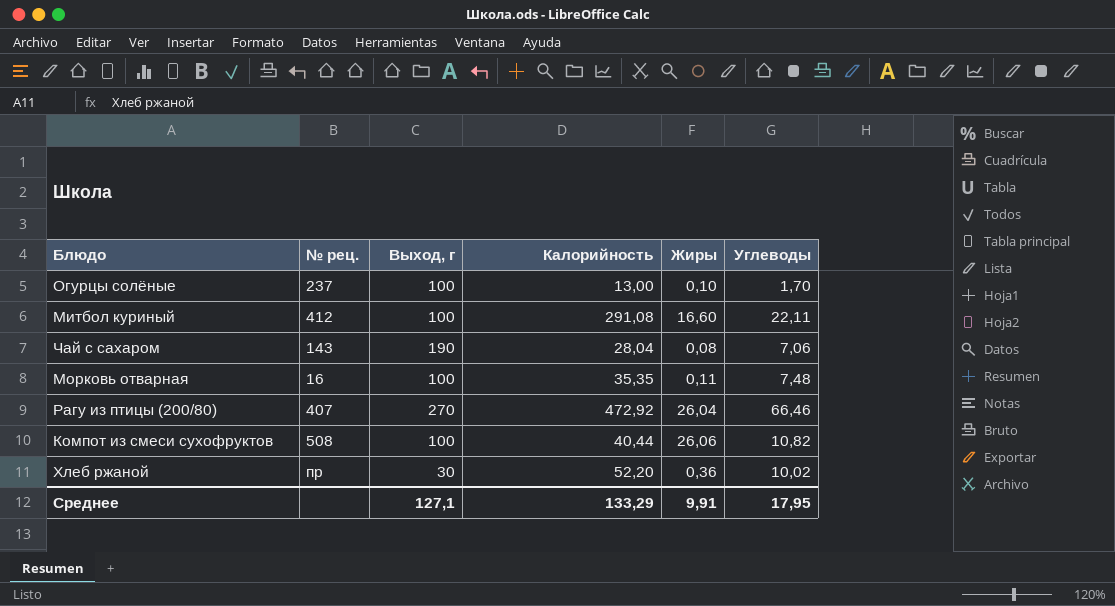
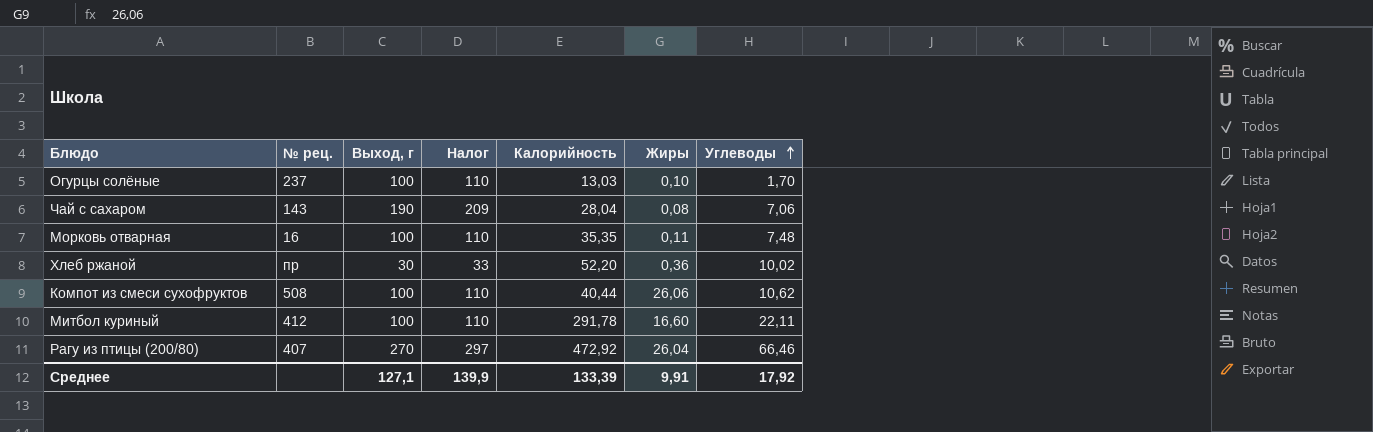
row order: none -> Углеводы ascending
column Налог | formula: none -> [Выход, г] * 1,1
Огурцы солёные | Калорийность: 13,00 -> 13,03
Компот из смеси сухофруктов | Углеводы: 10,82 -> 10,62
Митбол куриный | Калорийность: 291,08 -> 291,78
Среднее | Калорийность: 133,29 -> 133,39
Среднее | Углеводы: 17,95 -> 17,92

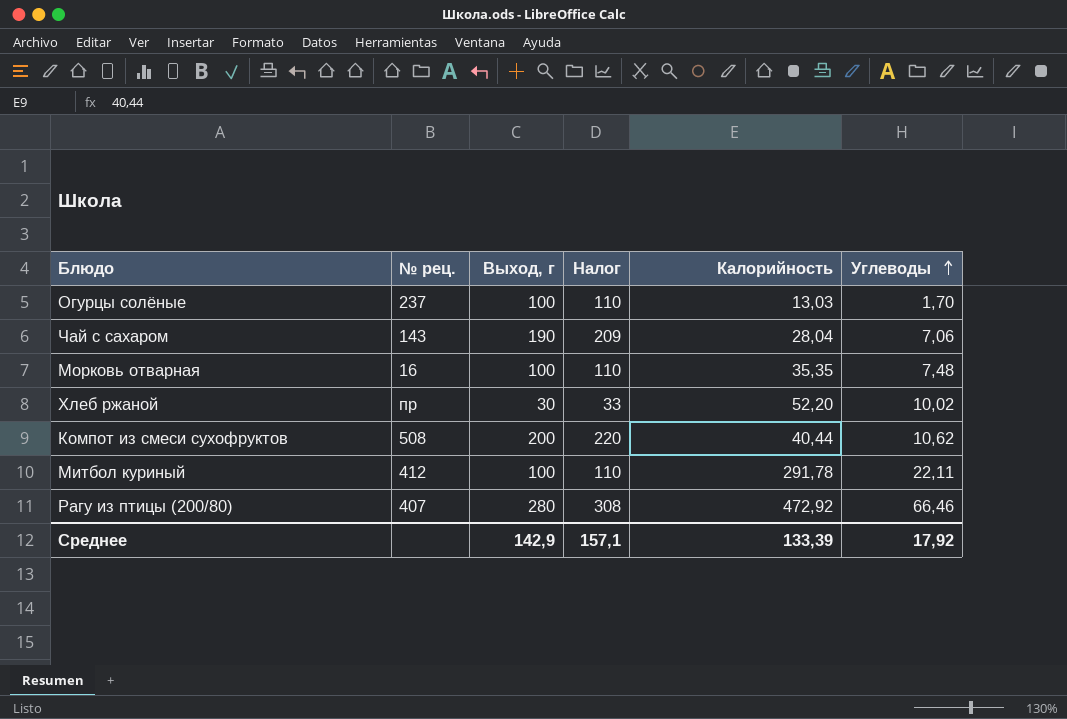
column Жиры | position: 6 -> none
Компот из смеси сухофруктов | Выход, г: 100 -> 200
Компот из смеси сухофруктов | Налог: 110 -> 220
Рагу из птицы (200/80) | Выход, г: 270 -> 280
Рагу из птицы (200/80) | Налог: 297 -> 308
Среднее | Выход, г: 127,1 -> 142,9
Среднее | Налог: 139,9 -> 157,1

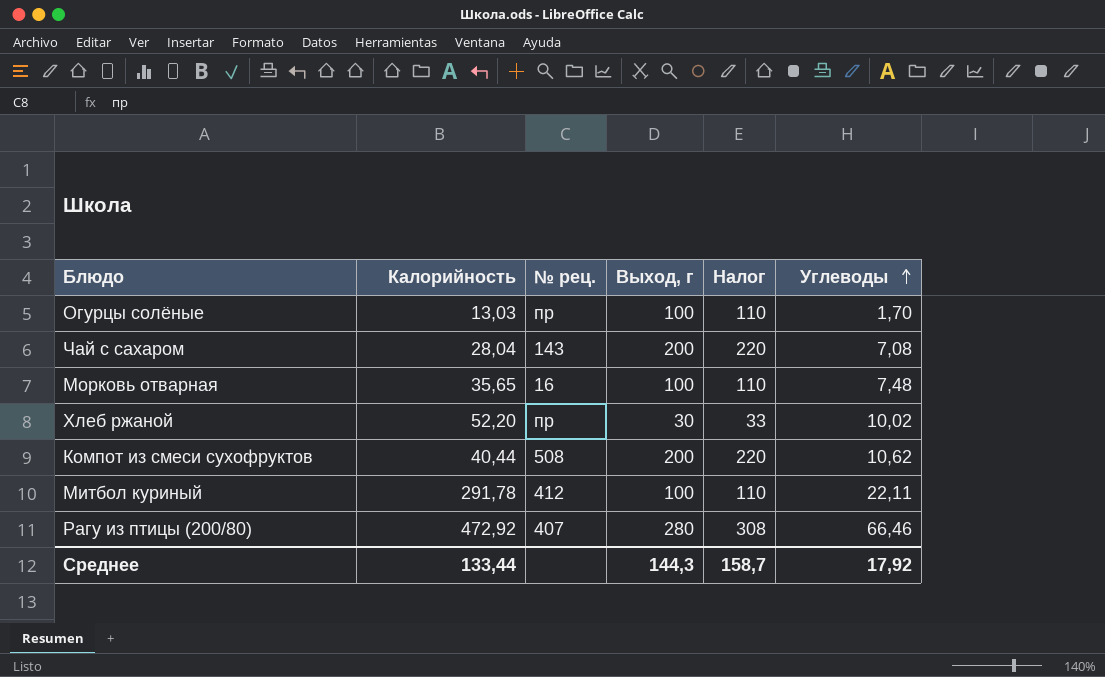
column Калорийность | position: 5 -> 2
Огурцы солёные | № рец.: 237 -> пр
Чай с сахаром | Выход, г: 190 -> 200
Чай с сахаром | Налог: 209 -> 220
Чай с сахаром | Углеводы: 7,06 -> 7,08
Морковь отварная | Калорийность: 35,35 -> 35,65
Среднее | Калорийность: 133,39 -> 133,44
Среднее | Выход, г: 142,9 -> 144,3
Среднее | Налог: 157,1 -> 158,7

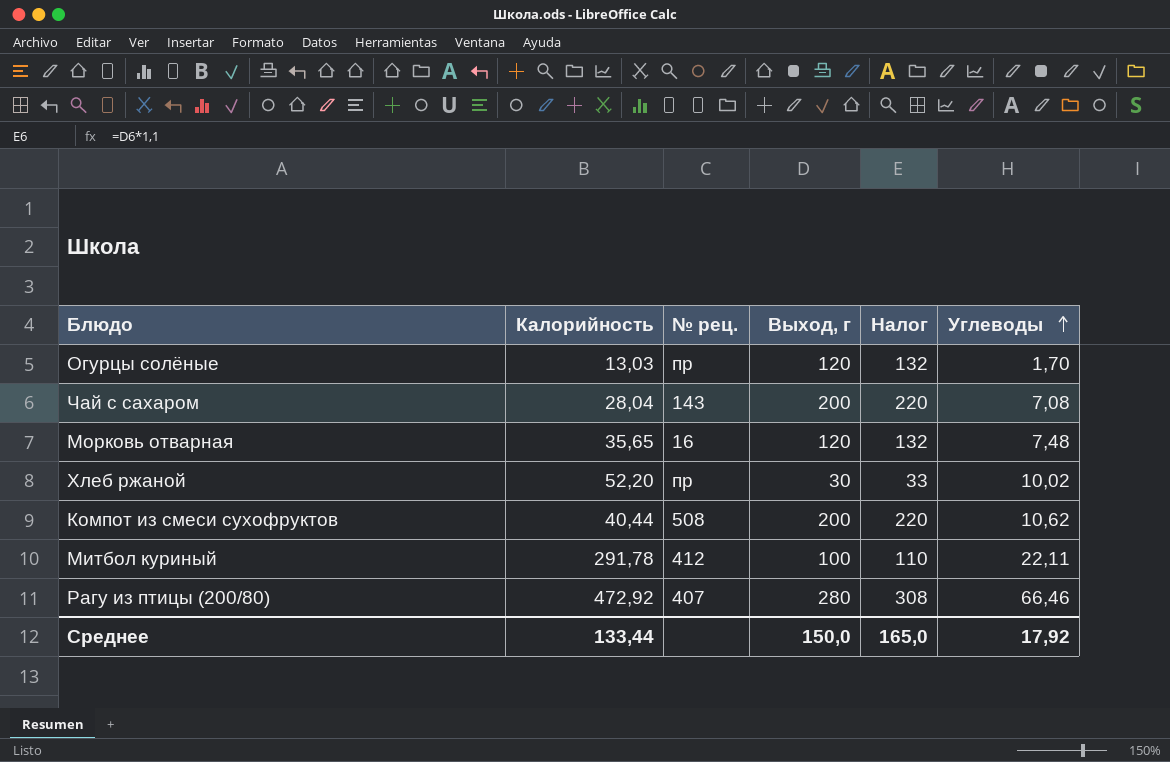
Огурцы солёные | Выход, г: 100 -> 120
Огурцы солёные | Налог: 110 -> 132
Морковь отварная | Выход, г: 100 -> 120
Морковь отварная | Налог: 110 -> 132
Среднее | Выход, г: 144,3 -> 150,0
Среднее | Налог: 158,7 -> 165,0

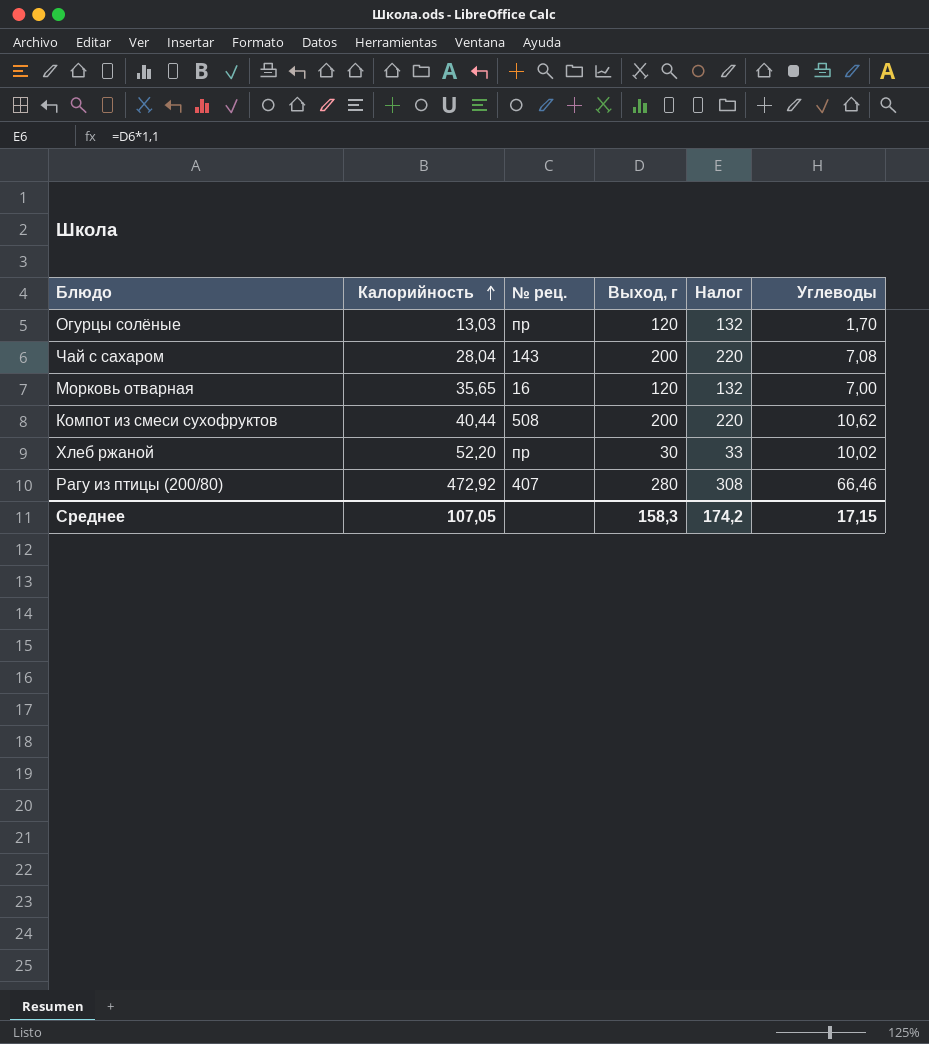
row order: Углеводы ascending -> Калорийность ascending
row Митбол куриный: 291,78 | 412 | 100 | 110 | 22,11 -> none
Морковь отварная | Углеводы: 7,48 -> 7,00
Среднее | Калорийность: 133,44 -> 107,05
Среднее | Выход, г: 150,0 -> 158,3
Среднее | Налог: 165,0 -> 174,2
Среднее | Углеводы: 17,92 -> 17,15

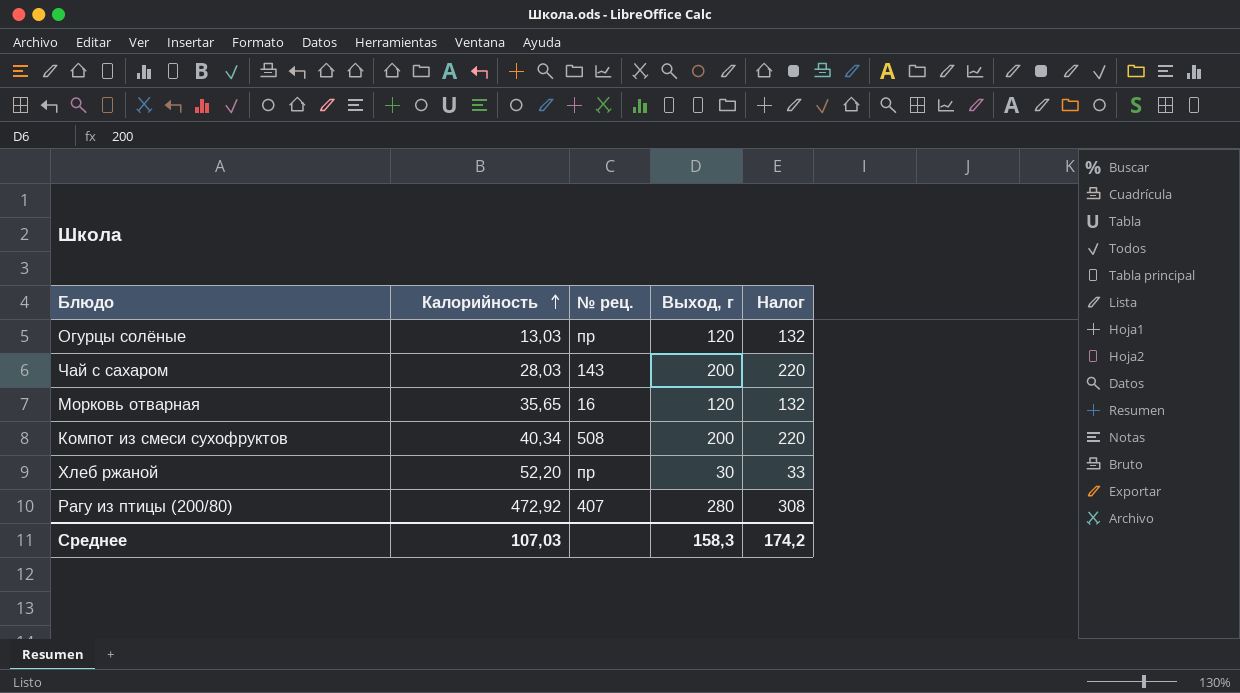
column Углеводы | position: 6 -> none
Чай с сахаром | Калорийность: 28,04 -> 28,03
Компот из смеси сухофруктов | Калорийность: 40,44 -> 40,34
Среднее | Калорийность: 107,05 -> 107,03

